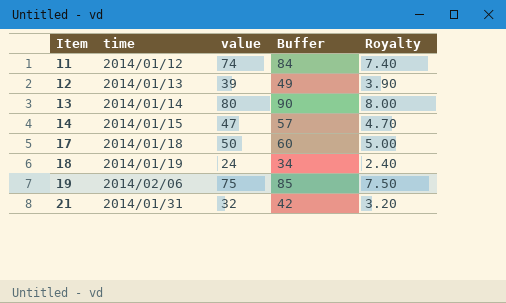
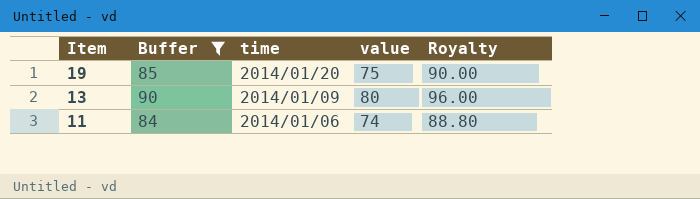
filter: none -> Buffer >= 84
row order: Item ascending -> Item descending
column Buffer | position: 4 -> 2
column Royalty | formula: [value] * 0.1 -> [value] * 1.2
19 | time: 2014/02/06 -> 2014/01/20
13 | time: 2014/01/14 -> 2014/01/09
11 | time: 2014/01/12 -> 2014/01/06

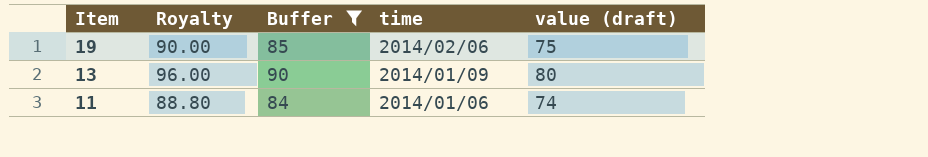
column Royalty | position: 5 -> 2
column name: value -> value (draft)
19 | time: 2014/01/20 -> 2014/02/06

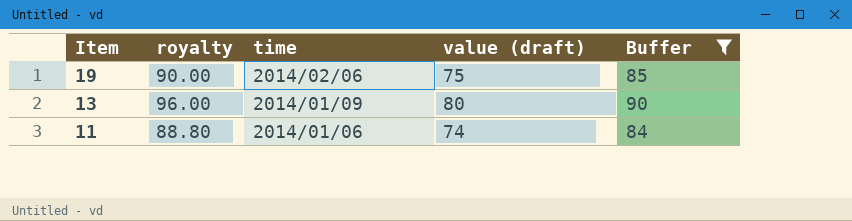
column name: Royalty -> royalty
column Buffer | position: 3 -> 5

